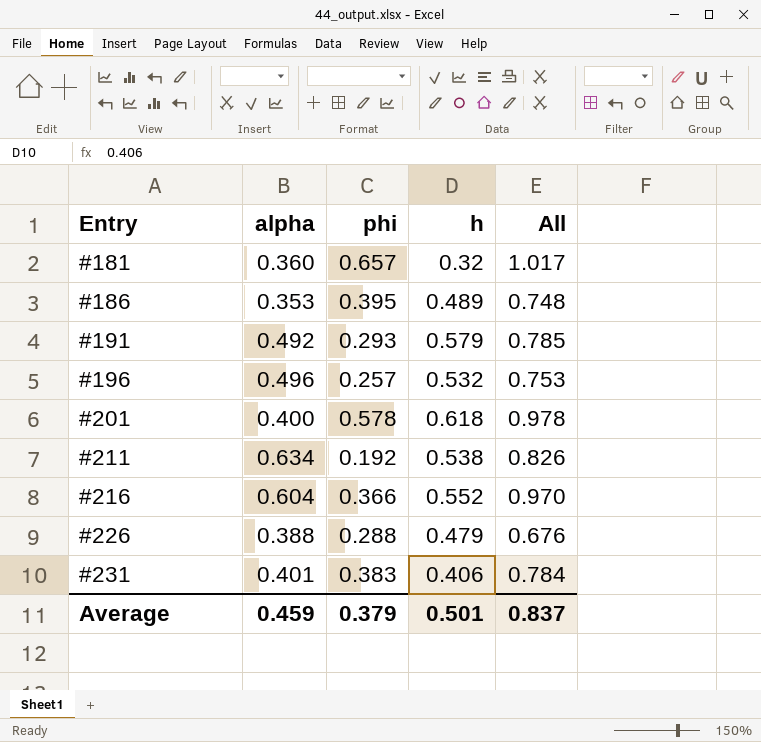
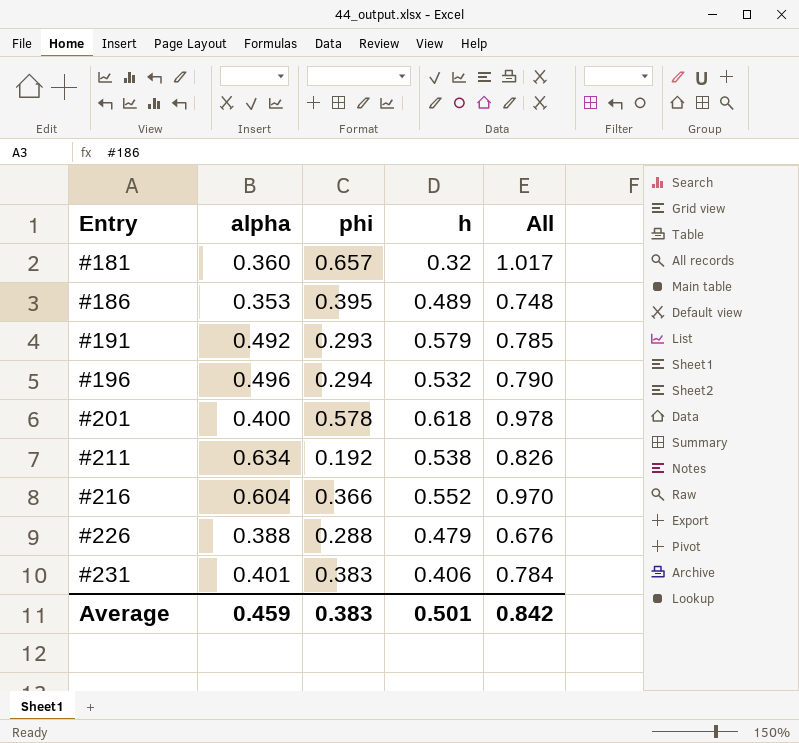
#196 | phi: 0.257 -> 0.294
#196 | All: 0.753 -> 0.790
Average | phi: 0.379 -> 0.383
Average | All: 0.837 -> 0.842

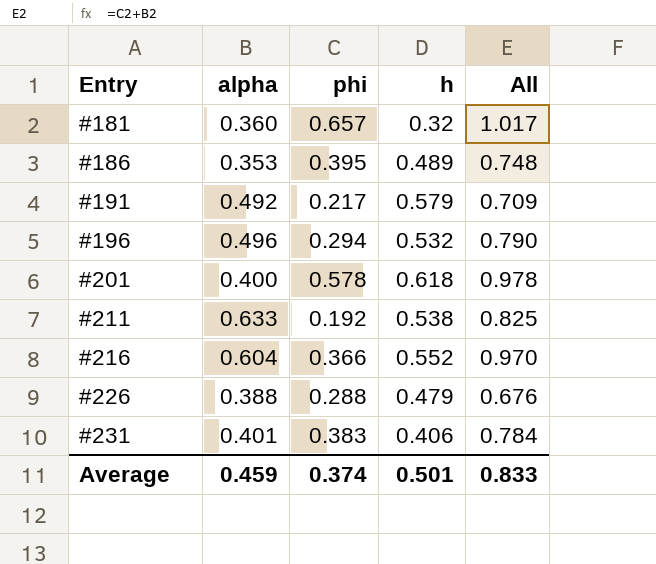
#191 | phi: 0.293 -> 0.217
#191 | All: 0.785 -> 0.709
#211 | alpha: 0.634 -> 0.633
#211 | All: 0.826 -> 0.825
Average | phi: 0.383 -> 0.374
Average | All: 0.842 -> 0.833

